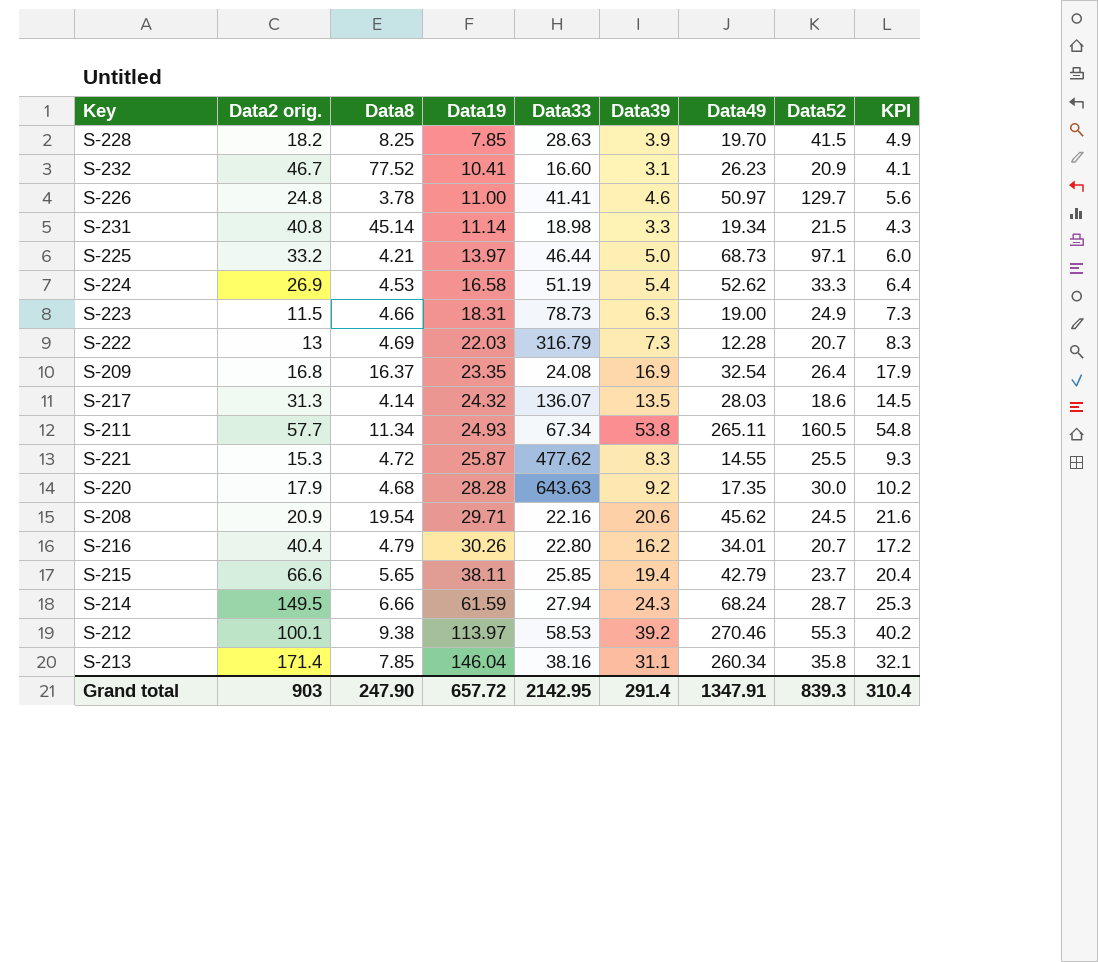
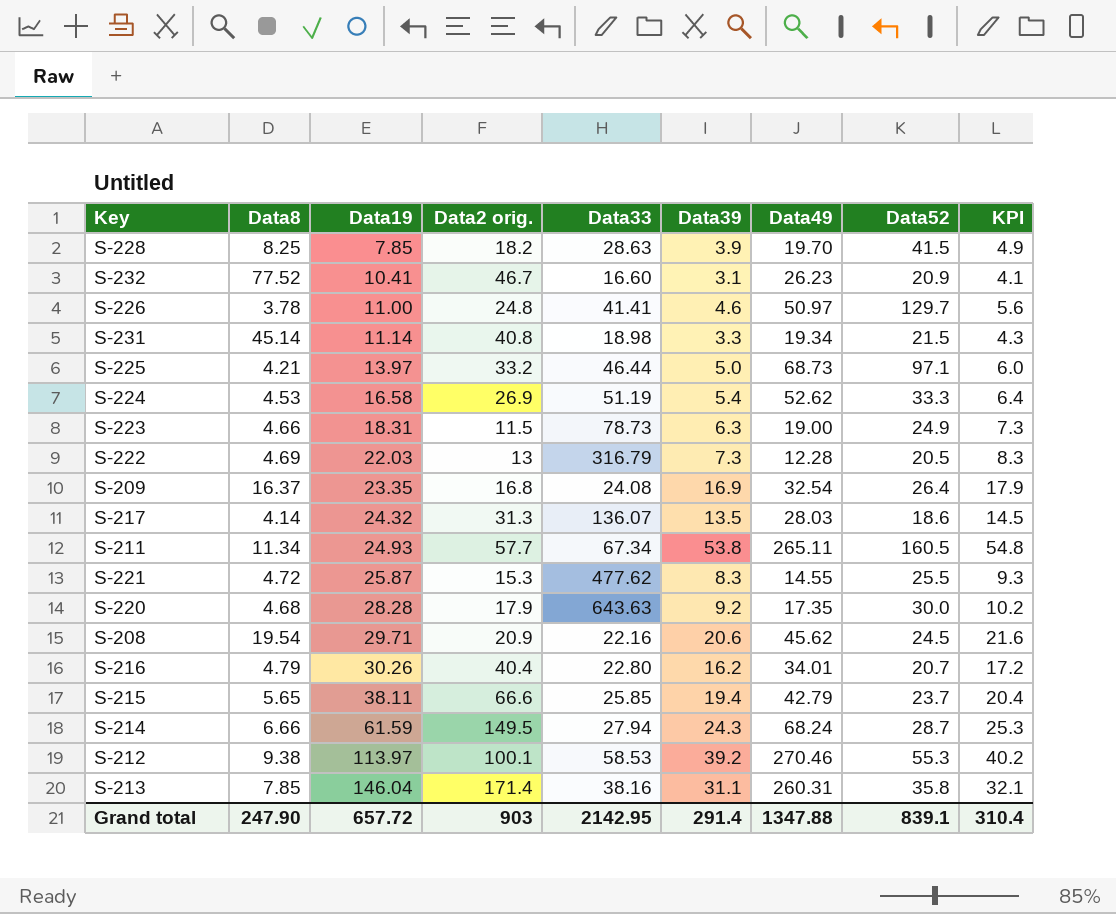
column Data2 orig. | position: 2 -> 4
S-222 | Data52: 20.7 -> 20.5
S-213 | Data49: 260.34 -> 260.31
Grand total | Data49: 1347.91 -> 1347.88
Grand total | Data52: 839.3 -> 839.1

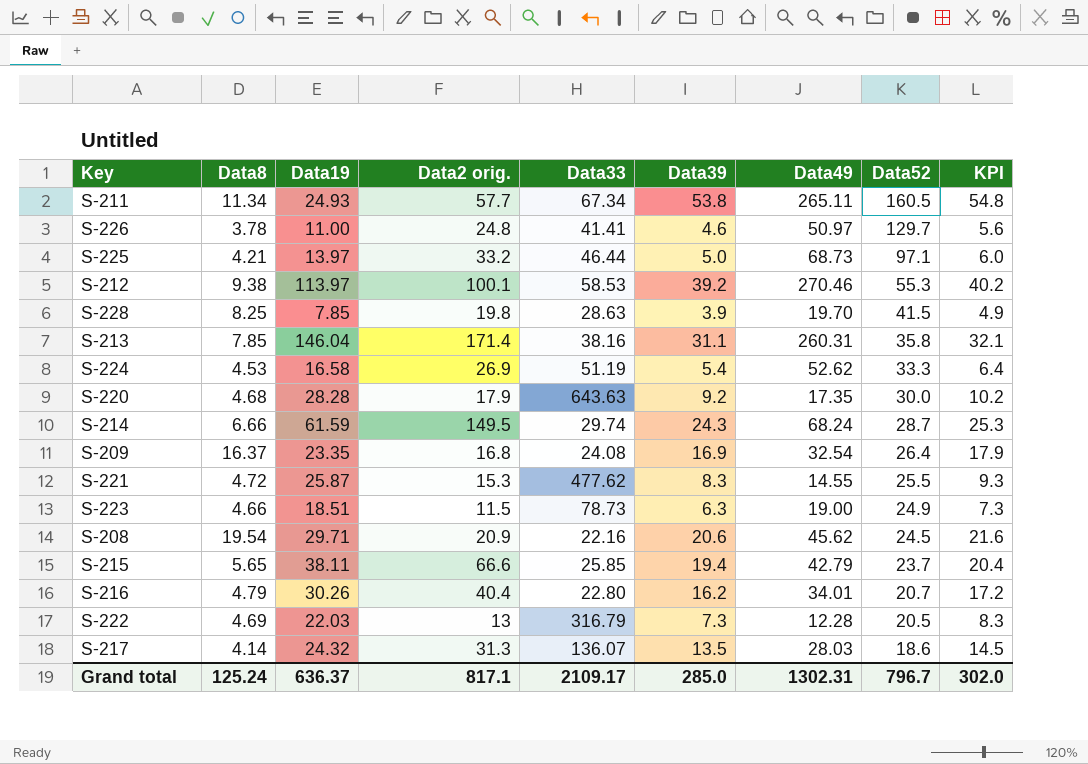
row order: Data19 ascending -> Data52 descending
row S-232: 77.52 | 10.41 | 46.7 | 16.60 | 3.1 | 26.23 | 20.9 | 4.1 -> none
row S-231: 45.14 | 11.14 | 40.8 | 18.98 | 3.3 | 19.34 | 21.5 | 4.3 -> none
S-228 | Data2 orig.: 18.2 -> 19.8
S-214 | Data33: 27.94 -> 29.74
S-223 | Data19: 18.31 -> 18.51
Grand total | Data8: 247.90 -> 125.24
Grand total | Data19: 657.72 -> 636.37
Grand total | Data2 orig.: 903 -> 817.1
Grand total | Data33: 2142.95 -> 2109.17
Grand total | Data39: 291.4 -> 285.0
Grand total | Data49: 1347.88 -> 1302.31
Grand total | Data52: 839.1 -> 796.7
Grand total | KPI: 310.4 -> 302.0

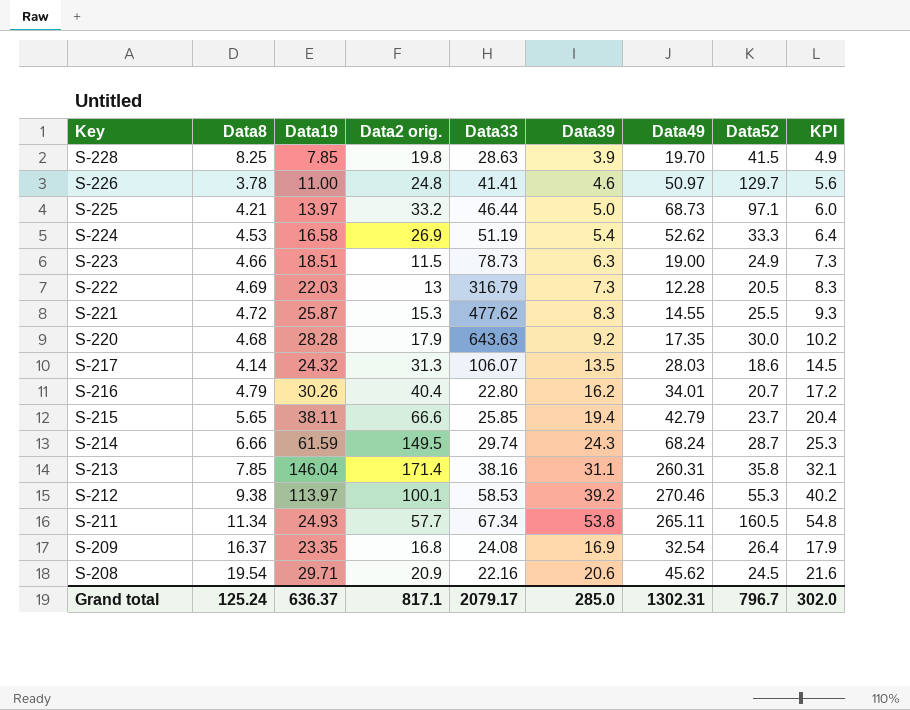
row order: Data52 descending -> Key descending
S-217 | Data33: 136.07 -> 106.07
Grand total | Data33: 2109.17 -> 2079.17

